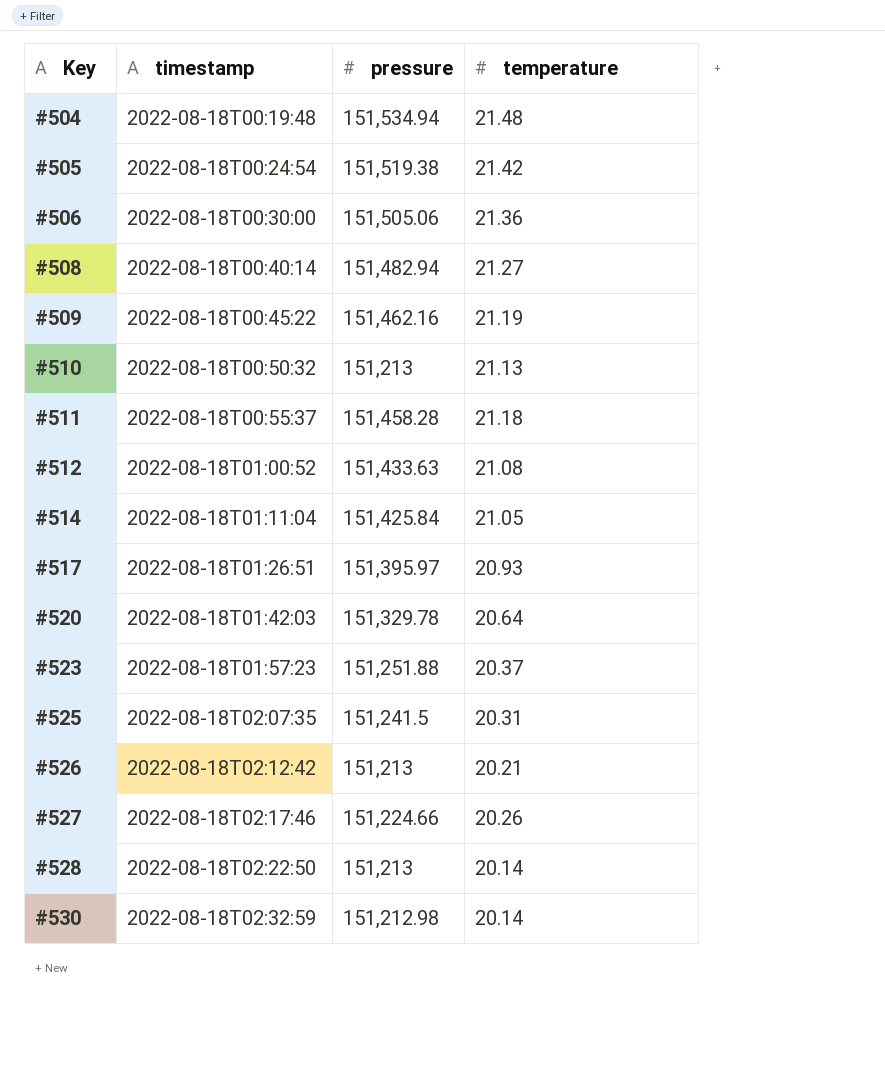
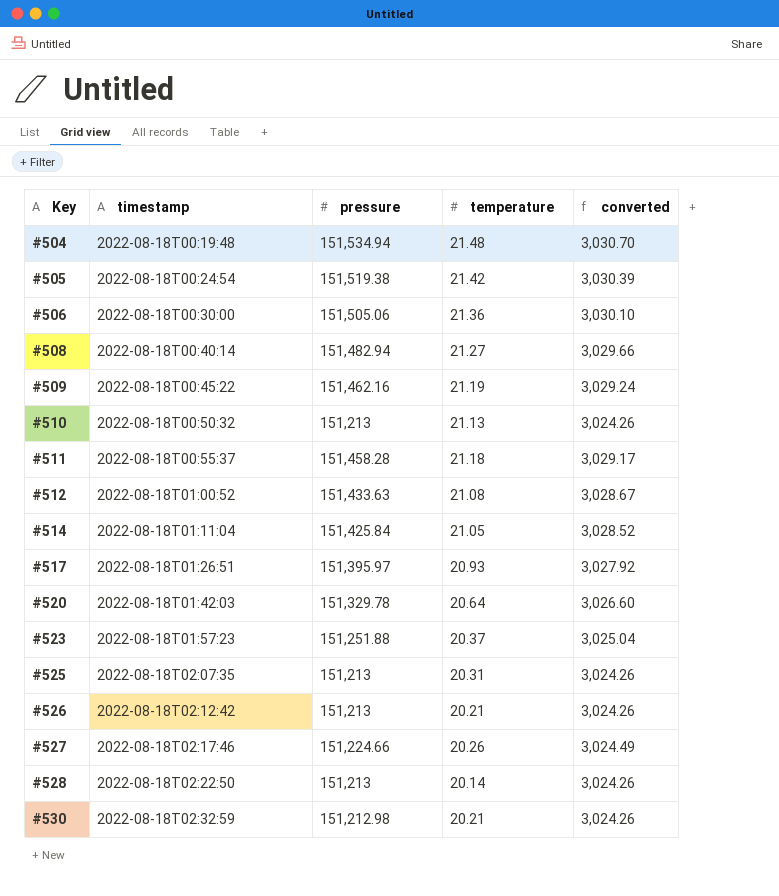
column converted | formula: none -> [pressure] * 0.02
#525 | pressure: 151,241.5 -> 151,213
#530 | temperature: 20.14 -> 20.21

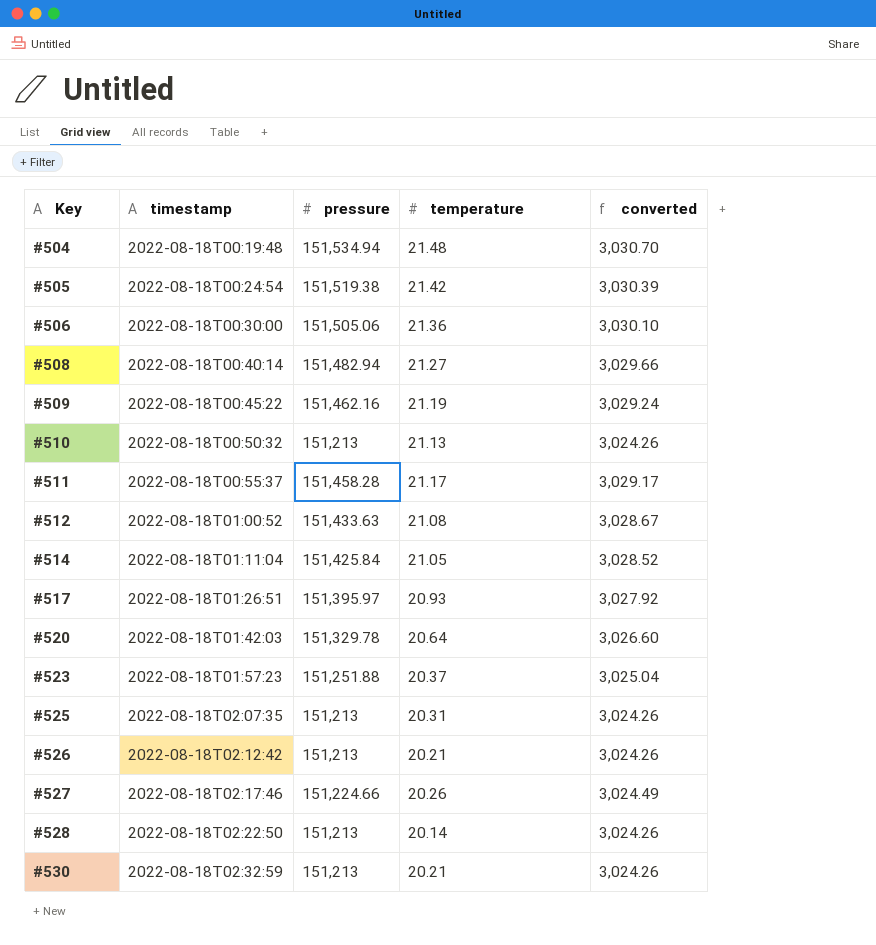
#511 | temperature: 21.18 -> 21.17
#530 | pressure: 151,212.98 -> 151,213

